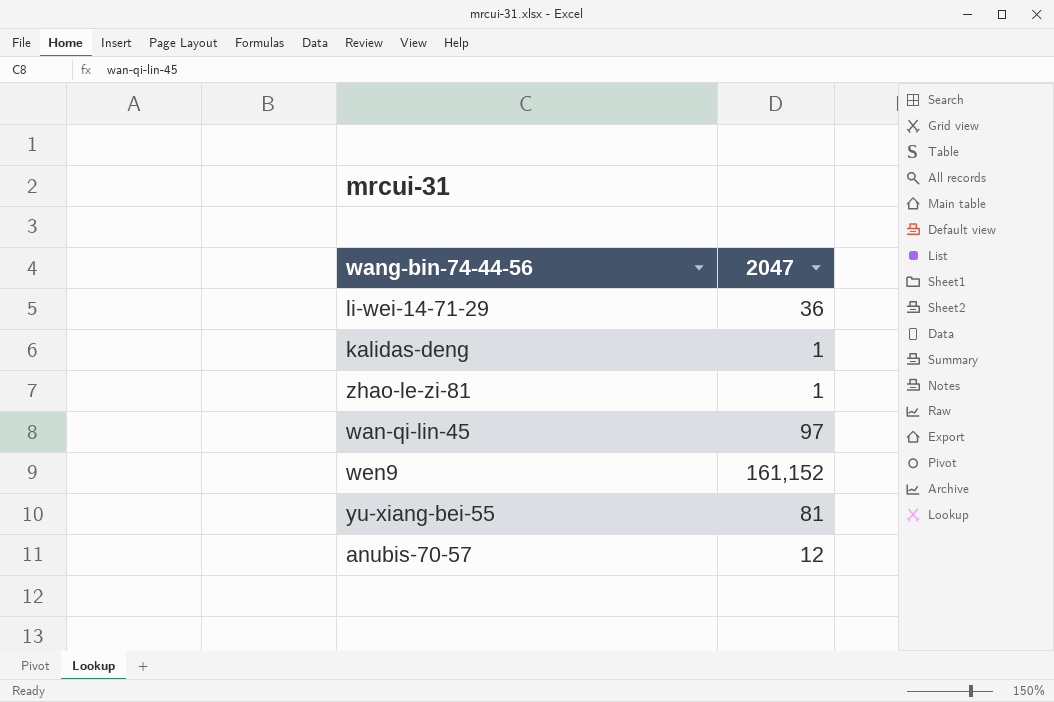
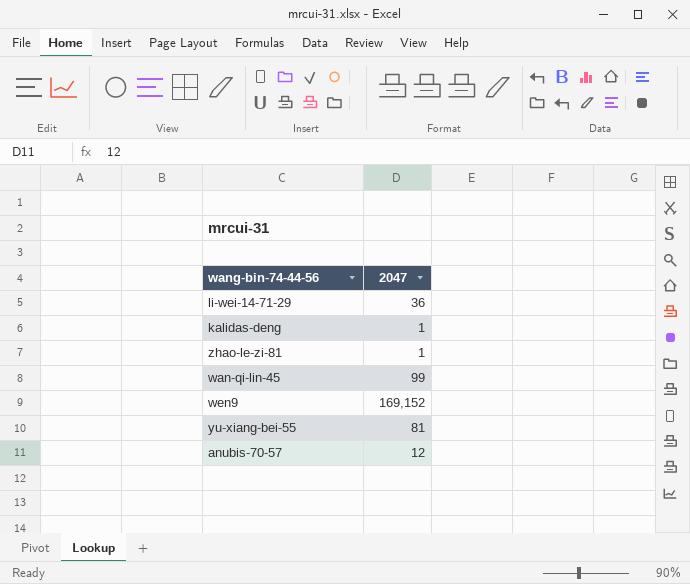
wan-qi-lin-45 | 2047: 97 -> 99
wen9 | 2047: 161,152 -> 169,152

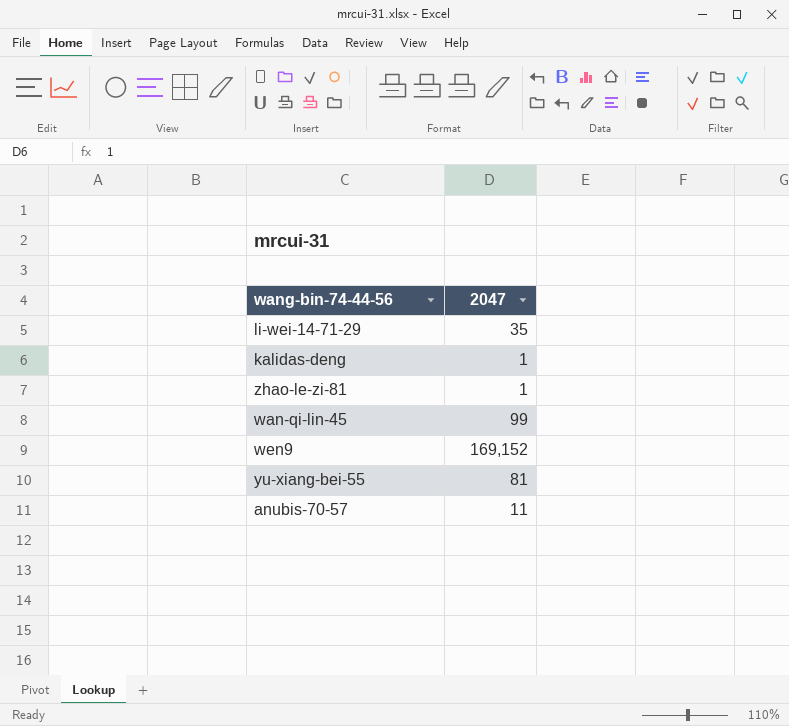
li-wei-14-71-29 | 2047: 36 -> 35
anubis-70-57 | 2047: 12 -> 11

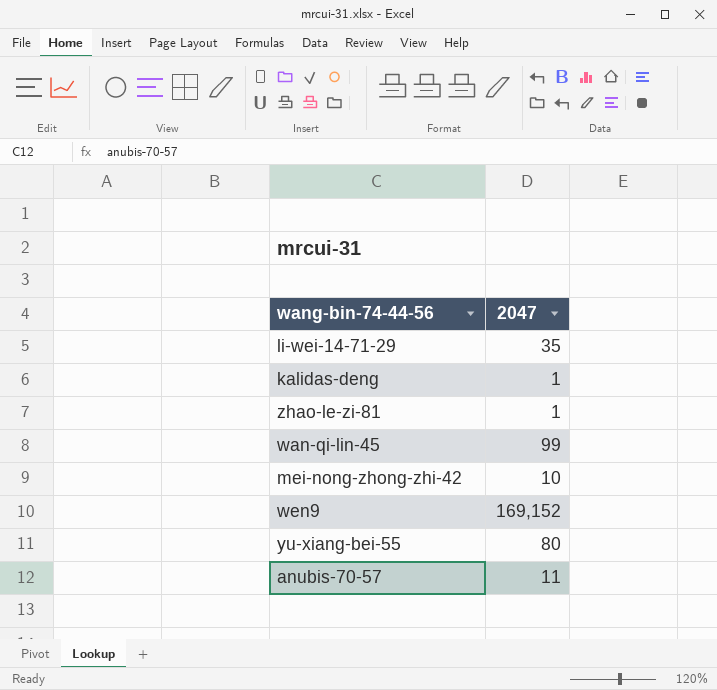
row mei-nong-zhong-zhi-42: none -> 10
yu-xiang-bei-55 | 2047: 81 -> 80

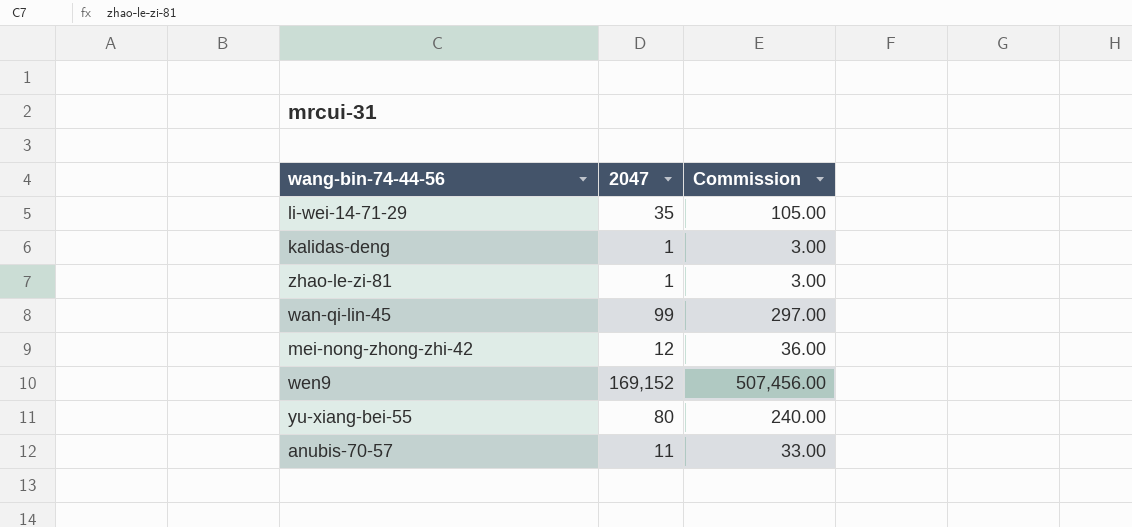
column Commission | formula: none -> [2047] * 3
mei-nong-zhong-zhi-42 | 2047: 10 -> 12

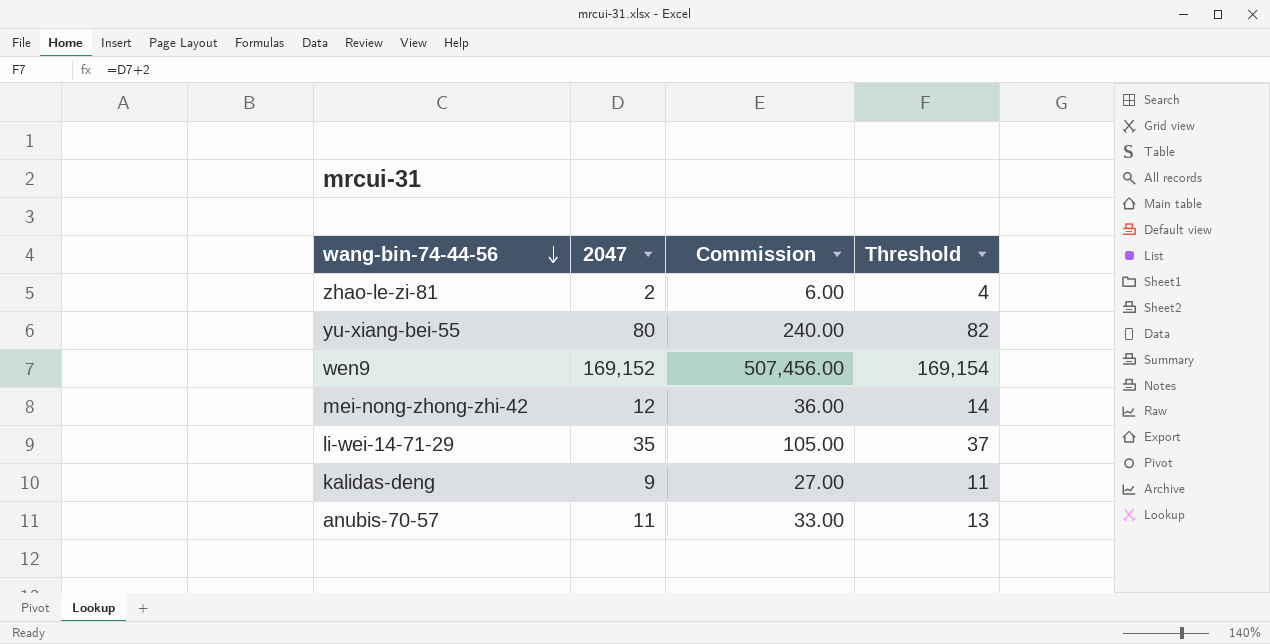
row order: none -> wang-bin-74-44-56 descending
column Threshold | formula: none -> [2047] + 2
row wan-qi-lin-45: 99 | 297.00 -> none
zhao-le-zi-81 | 2047: 1 -> 2
zhao-le-zi-81 | Commission: 3.00 -> 6.00
kalidas-deng | 2047: 1 -> 9
kalidas-deng | Commission: 3.00 -> 27.00

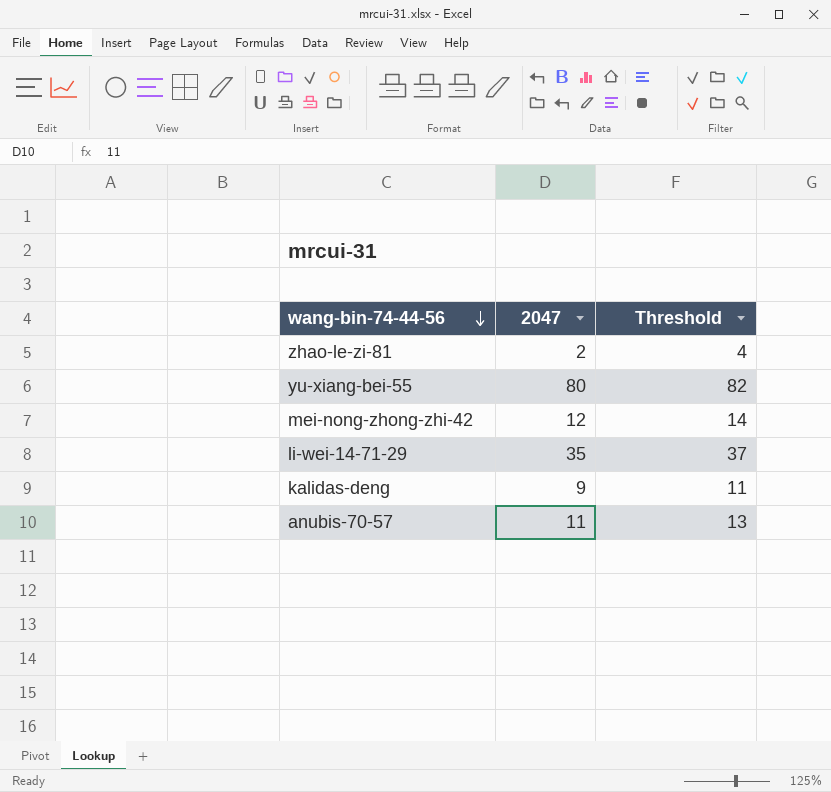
column Commission | formula: [2047] * 3 -> none
row wen9: 169,152 | 507,456.00 | 169,154 -> none

